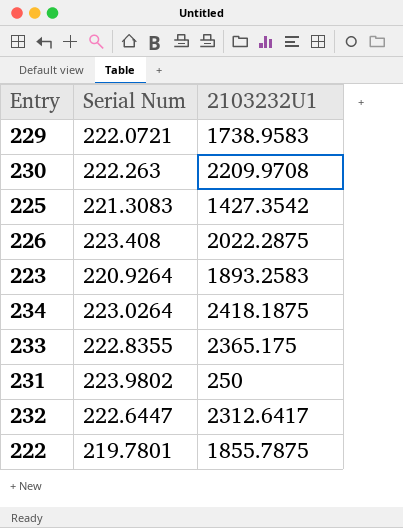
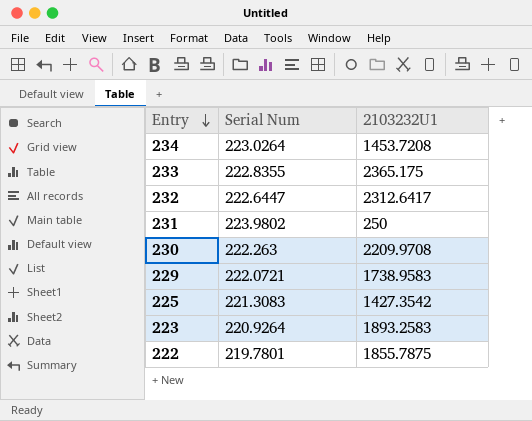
row order: none -> Entry descending
row 226: 223.408 | 2022.2875 -> none
234 | 2103232U1: 2418.1875 -> 1453.7208

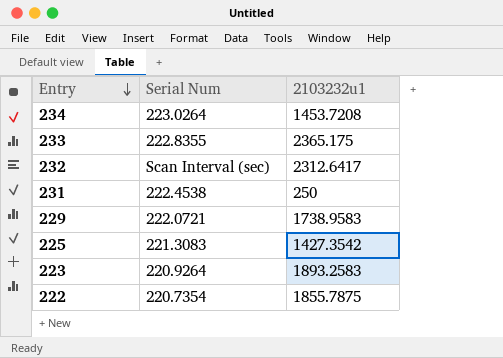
column name: 2103232U1 -> 2103232u1
row 230: 222.263 | 2209.9708 -> none
232 | Serial Num: 222.6447 -> Scan Interval (sec)
231 | Serial Num: 223.9802 -> 222.4538
222 | Serial Num: 219.7801 -> 220.7354

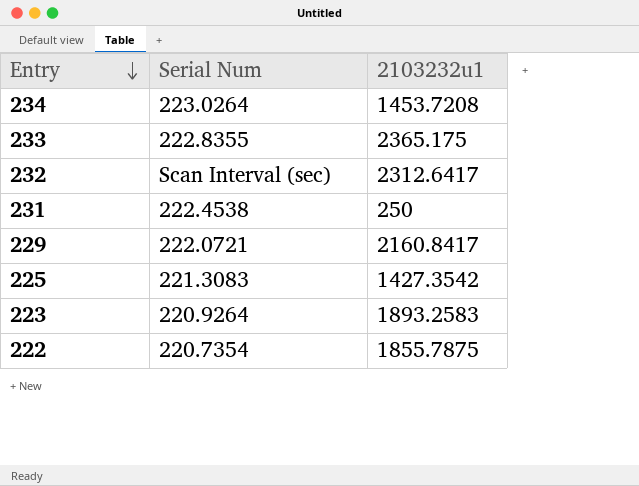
229 | 2103232u1: 1738.9583 -> 2160.8417

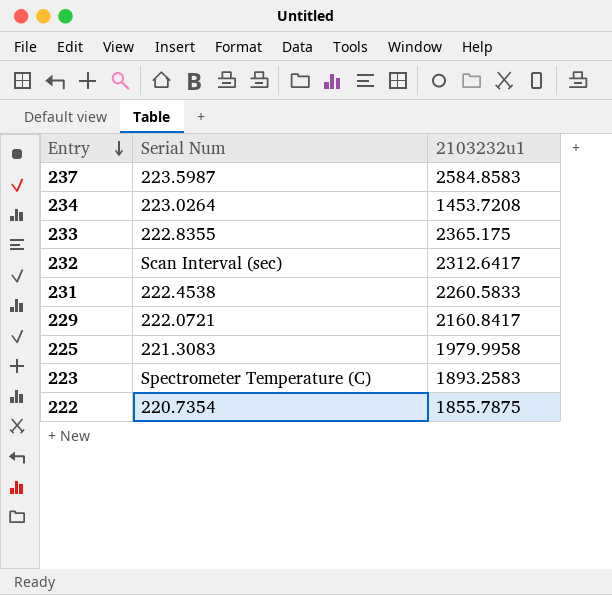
row 237: none -> 223.5987 | 2584.8583
231 | 2103232u1: 250 -> 2260.5833
225 | 2103232u1: 1427.3542 -> 1979.9958
223 | Serial Num: 220.9264 -> Spectrometer Temperature (C)

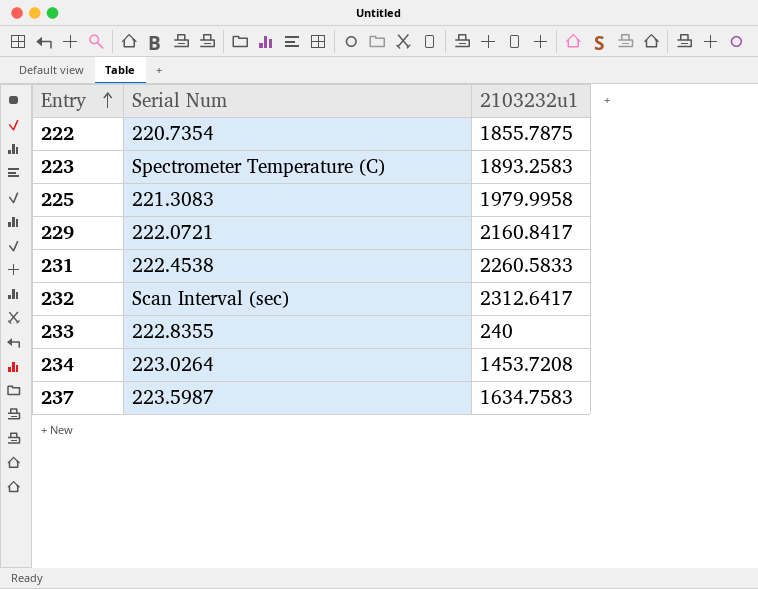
row order: Entry descending -> Entry ascending
233 | 2103232u1: 2365.175 -> 240
237 | 2103232u1: 2584.8583 -> 1634.7583

